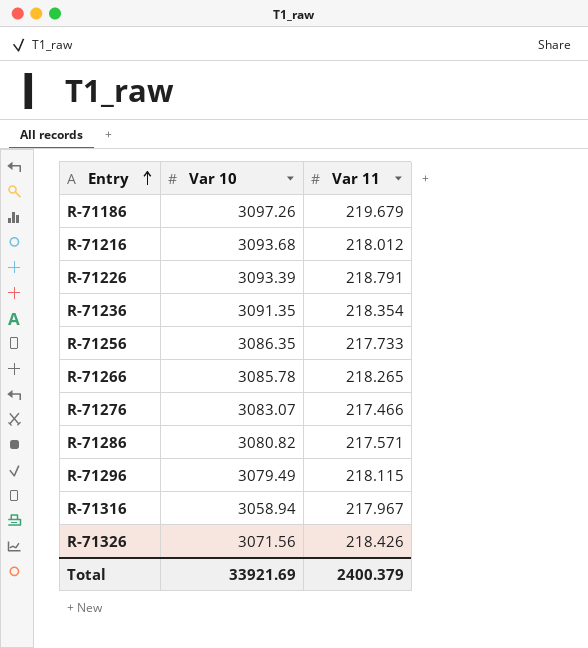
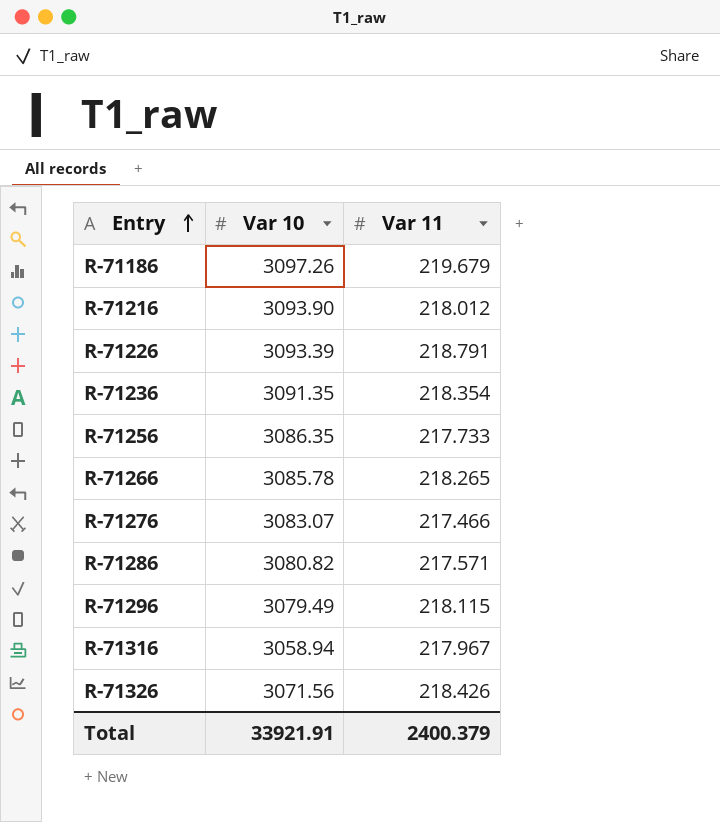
R-71216 | Var 10: 3093.68 -> 3093.90
Total | Var 10: 33921.69 -> 33921.91

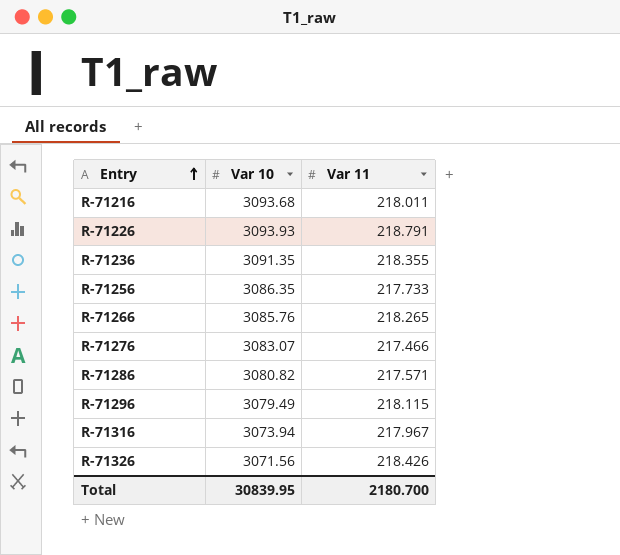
row R-71186: 3097.26 | 219.679 -> none
R-71216 | Var 10: 3093.90 -> 3093.68
R-71216 | Var 11: 218.012 -> 218.011
R-71226 | Var 10: 3093.39 -> 3093.93
R-71236 | Var 11: 218.354 -> 218.355
R-71266 | Var 10: 3085.78 -> 3085.76
R-71316 | Var 10: 3058.94 -> 3073.94
Total | Var 10: 33921.91 -> 30839.95
Total | Var 11: 2400.379 -> 2180.700

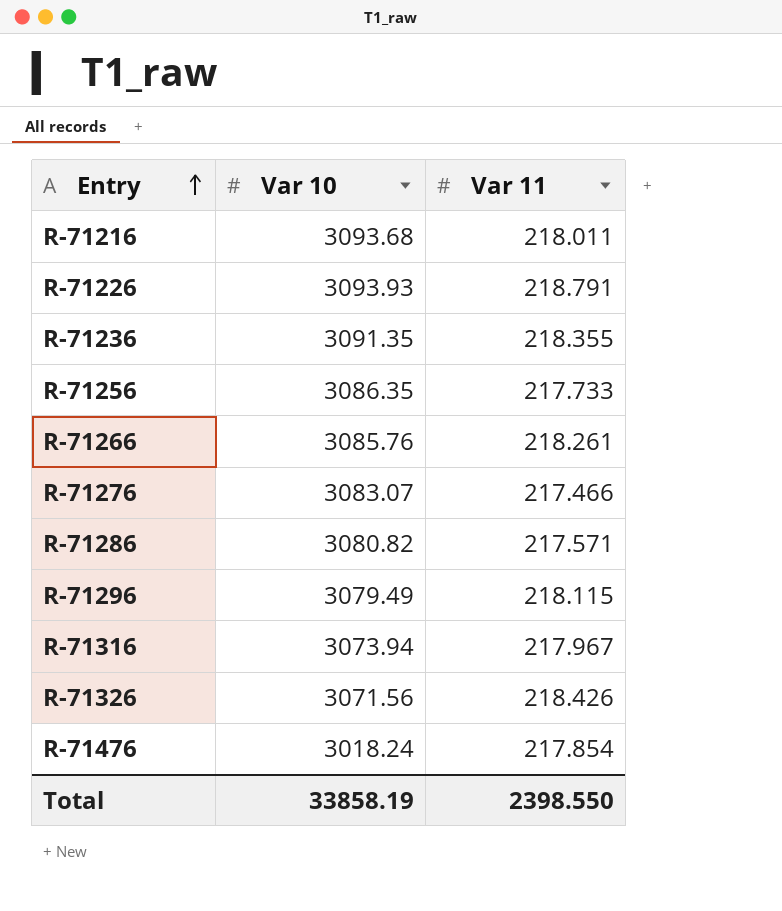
R-71266 | Var 11: 218.265 -> 218.261
row R-71476: none -> 3018.24 | 217.854
Total | Var 10: 30839.95 -> 33858.19
Total | Var 11: 2180.700 -> 2398.550

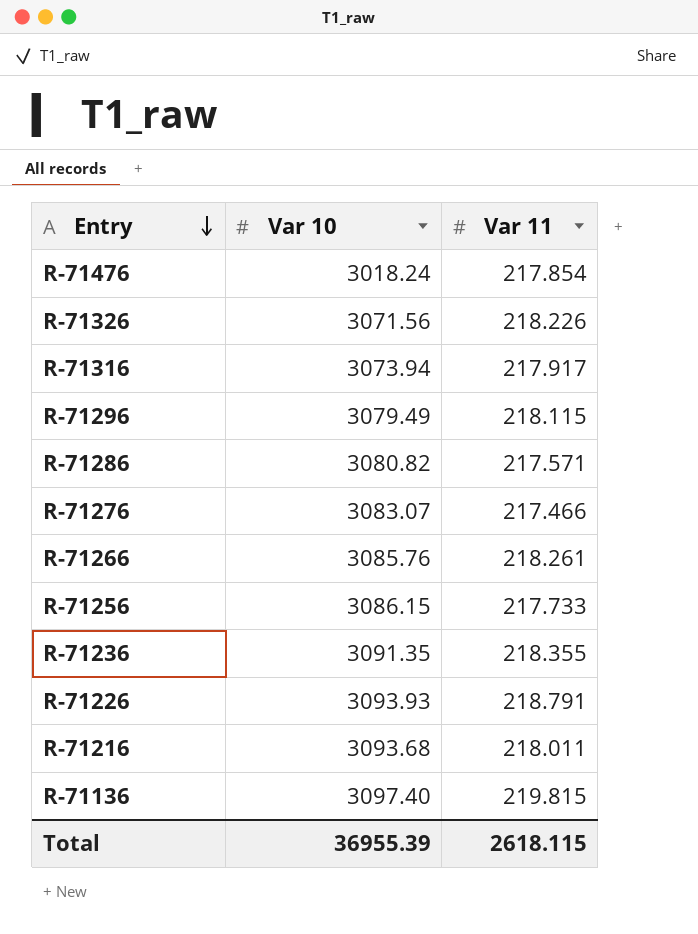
row order: Entry ascending -> Entry descending
R-71326 | Var 11: 218.426 -> 218.226
R-71316 | Var 11: 217.967 -> 217.917
R-71256 | Var 10: 3086.35 -> 3086.15
row R-71136: none -> 3097.40 | 219.815
Total | Var 10: 33858.19 -> 36955.39
Total | Var 11: 2398.550 -> 2618.115

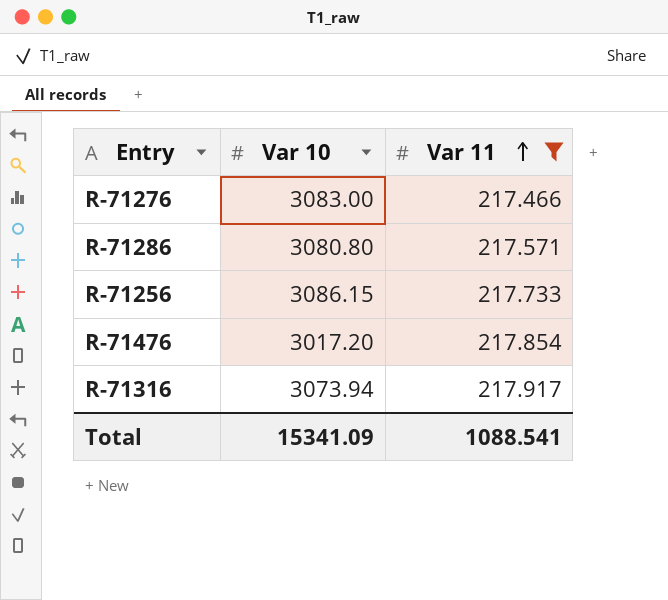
filter: none -> Var 11 <= 217.917
row order: Entry descending -> Var 11 ascending
R-71276 | Var 10: 3083.07 -> 3083.00
R-71286 | Var 10: 3080.82 -> 3080.80
R-71476 | Var 10: 3018.24 -> 3017.20
Total | Var 10: 36955.39 -> 15341.09
Total | Var 11: 2618.115 -> 1088.541

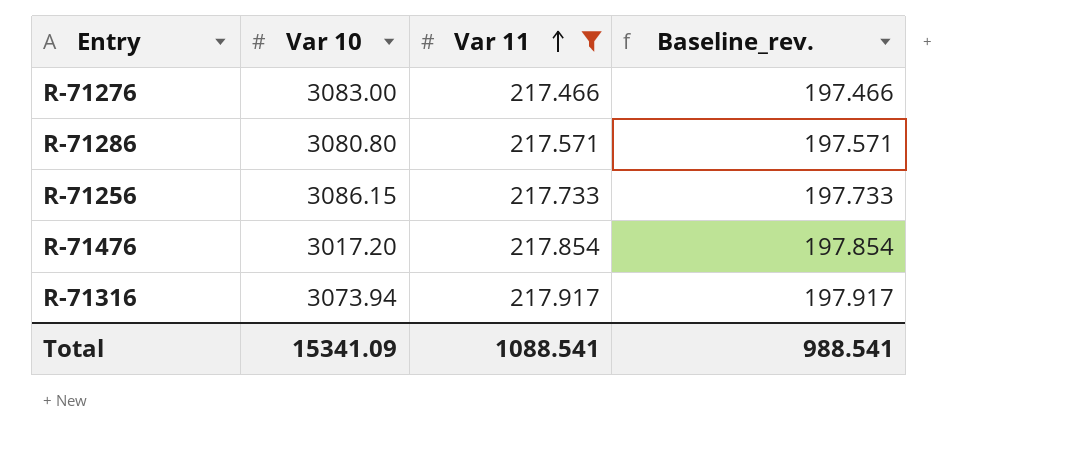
column Baseline_rev. | formula: none -> [Var 11] - 20

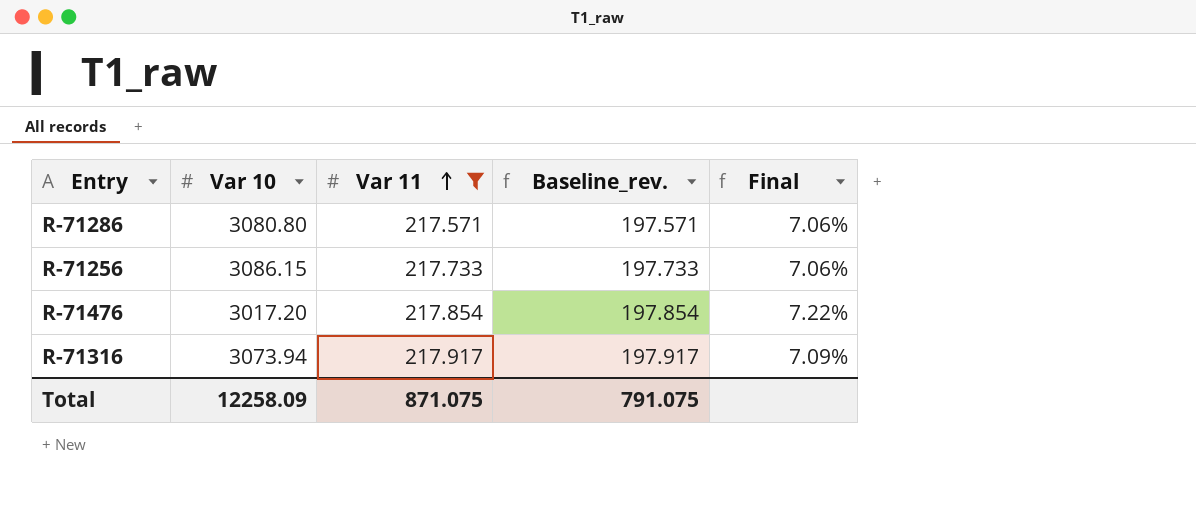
column Final | formula: none -> [Var 11] / [Var 10]
row R-71276: 3083.00 | 217.466 | 197.466 -> none
Total | Var 10: 15341.09 -> 12258.09
Total | Var 11: 1088.541 -> 871.075
Total | Baseline_rev.: 988.541 -> 791.075

